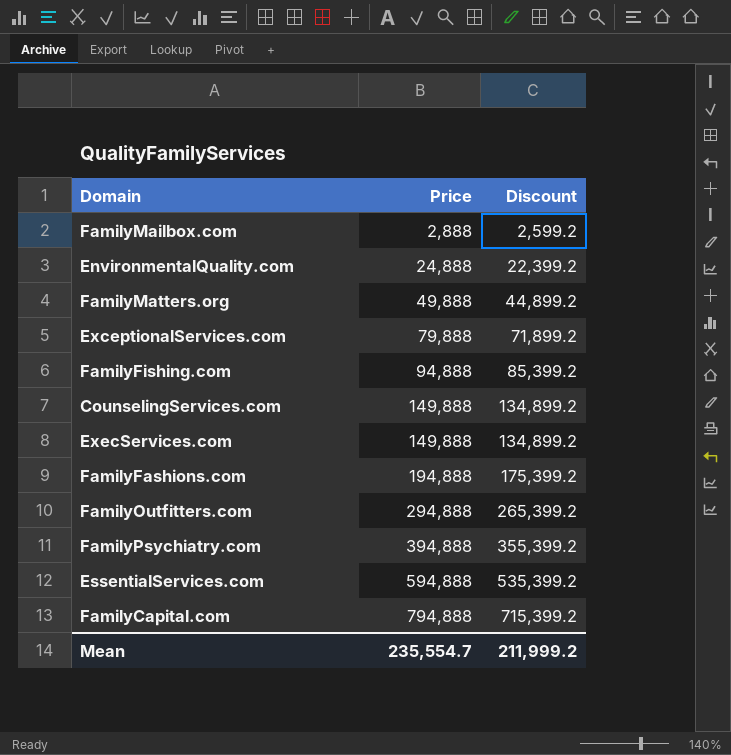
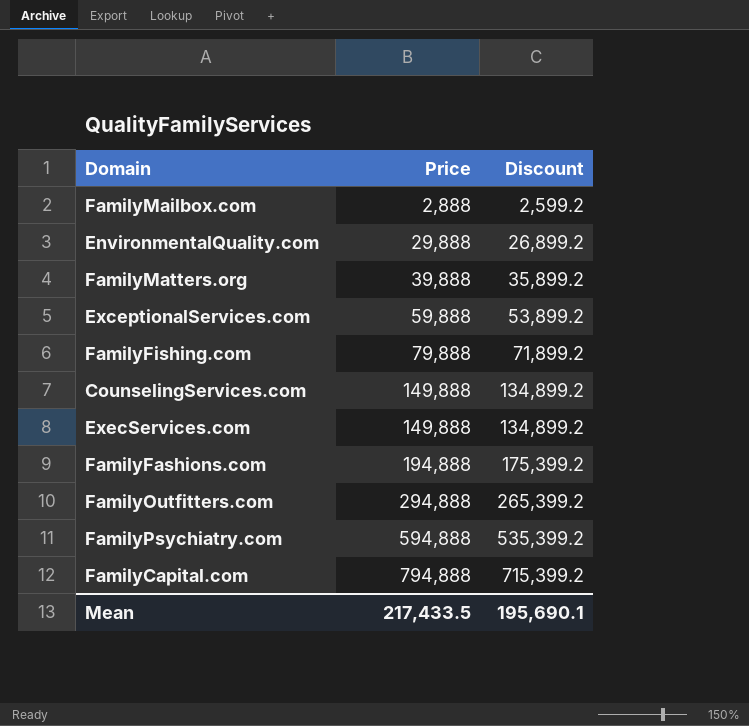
row EssentialServices.com: 594,888 | 535,399.2 -> none
EnvironmentalQuality.com | Price: 24,888 -> 29,888
EnvironmentalQuality.com | Discount: 22,399.2 -> 26,899.2
FamilyMatters.org | Price: 49,888 -> 39,888
FamilyMatters.org | Discount: 44,899.2 -> 35,899.2
ExceptionalServices.com | Price: 79,888 -> 59,888
ExceptionalServices.com | Discount: 71,899.2 -> 53,899.2
FamilyFishing.com | Price: 94,888 -> 79,888
FamilyFishing.com | Discount: 85,399.2 -> 71,899.2
FamilyPsychiatry.com | Price: 394,888 -> 594,888
FamilyPsychiatry.com | Discount: 355,399.2 -> 535,399.2
Mean | Price: 235,554.7 -> 217,433.5
Mean | Discount: 211,999.2 -> 195,690.1

